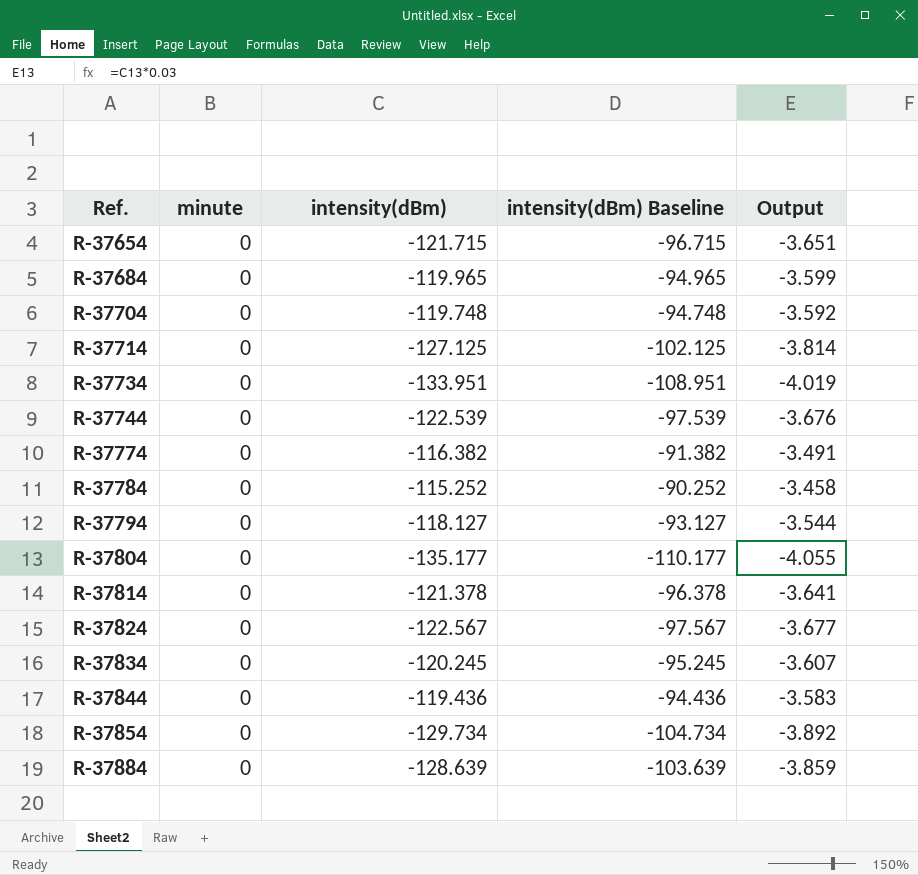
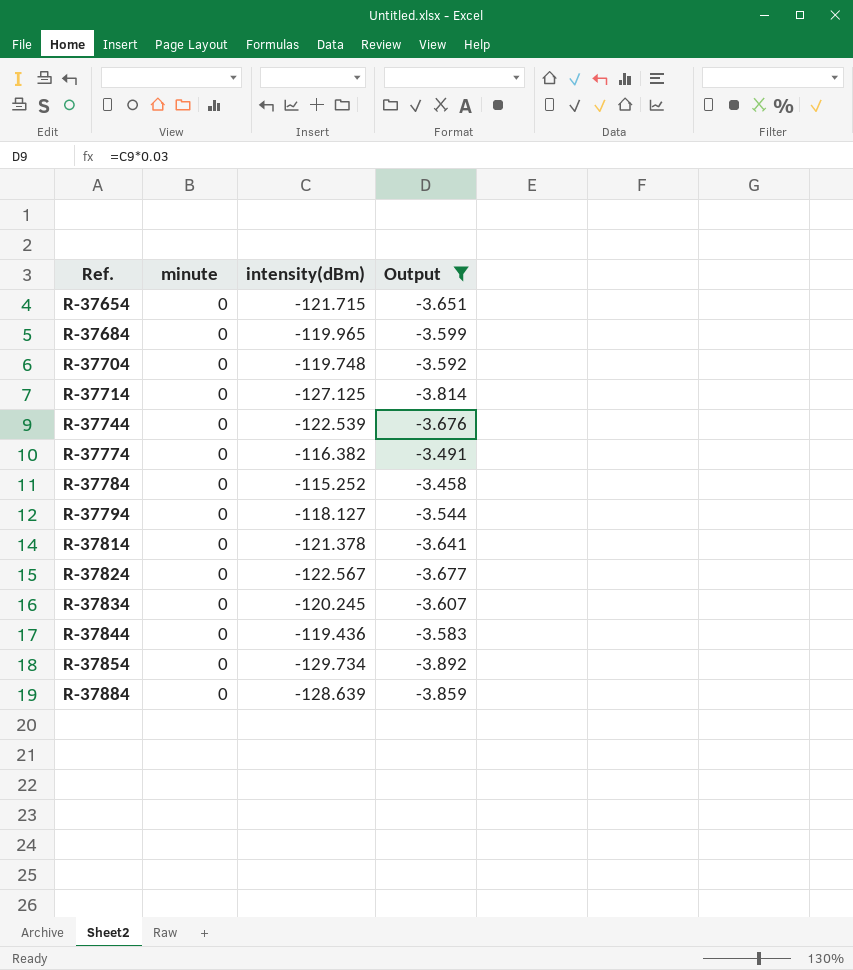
filter: none -> Output >= -3.892
column intensity(dBm) Baseline | formula: [intensity(dBm)] + 25 -> none

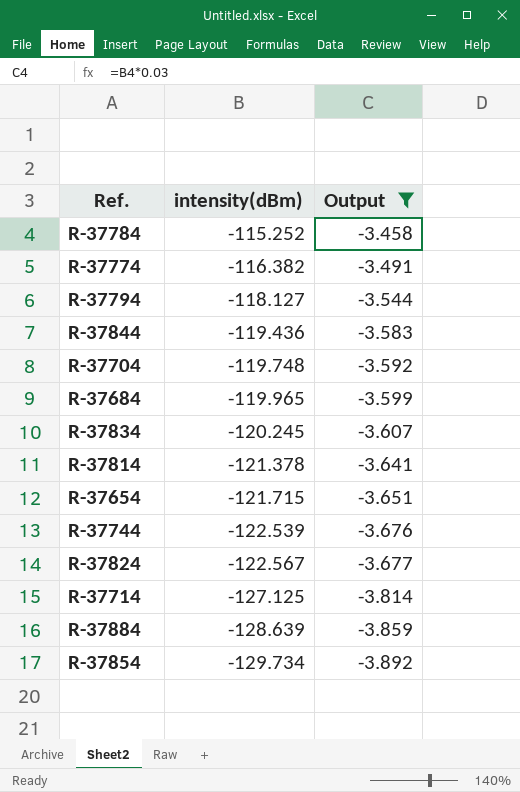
row order: Ref. ascending -> intensity(dBm) descending
column minute | position: 2 -> none

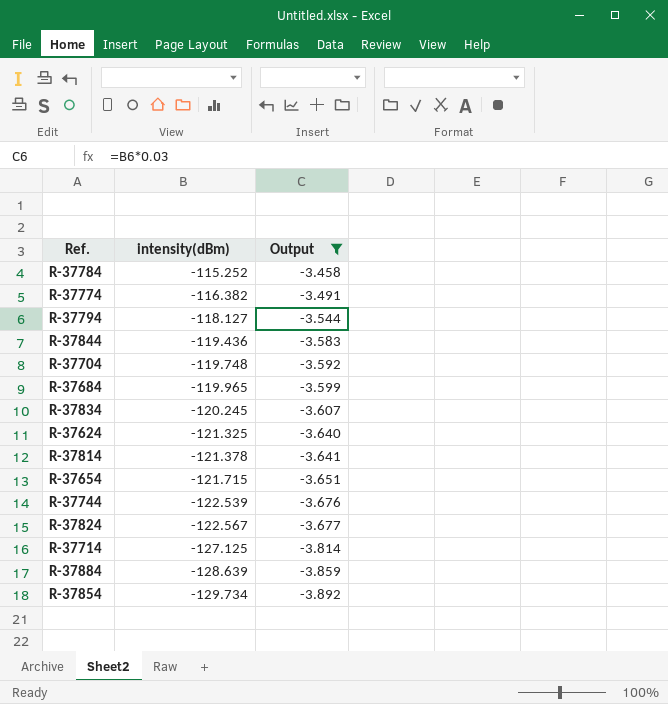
row R-37624: none -> -121.325 | -3.640

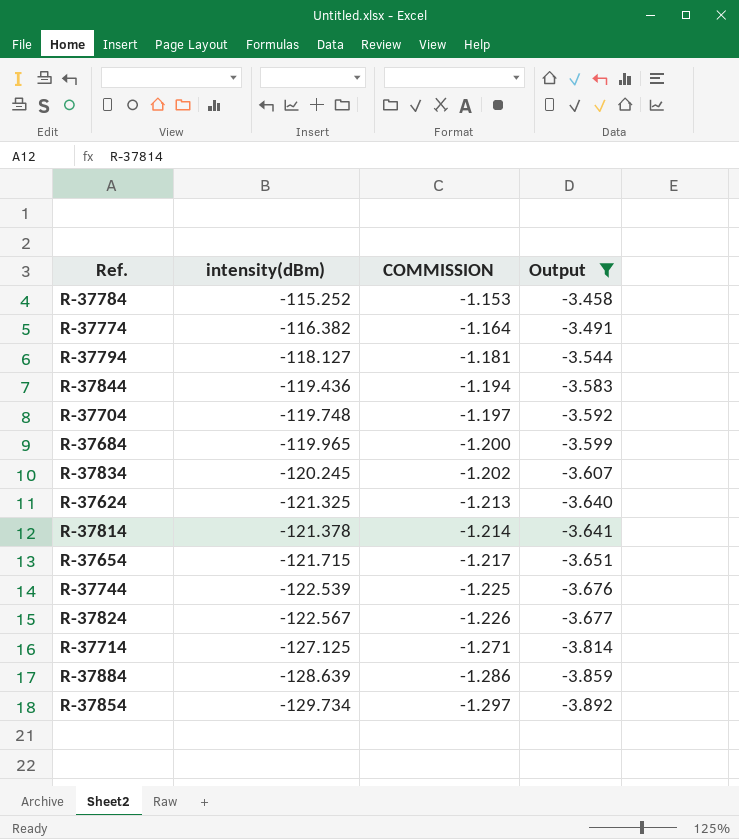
column COMMISSION | formula: none -> [intensity(dBm)] * 0.01

